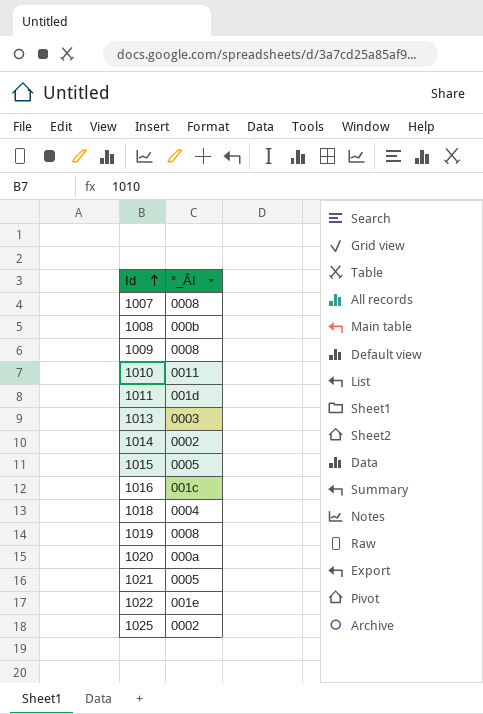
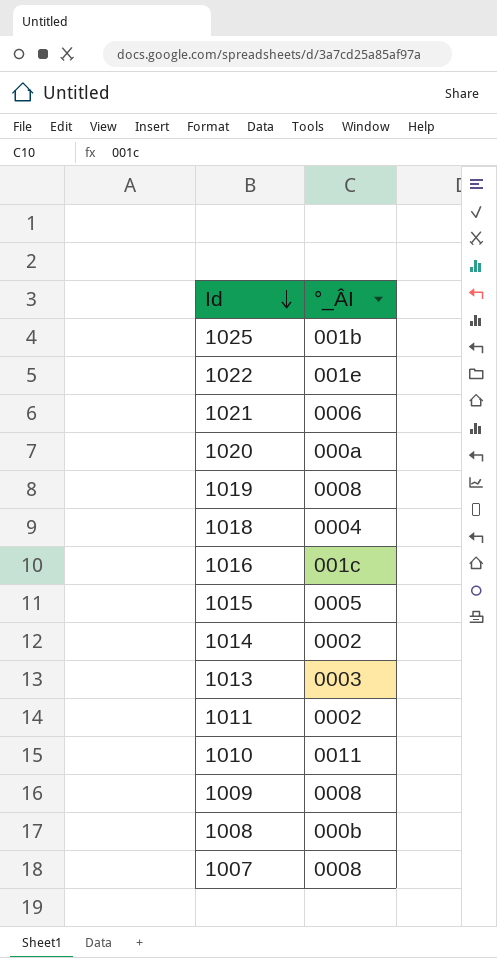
row order: Id ascending -> Id descending
1025 | °_ÂI: 0002 -> 001b
1021 | °_ÂI: 0005 -> 0006
1011 | °_ÂI: 001d -> 0002

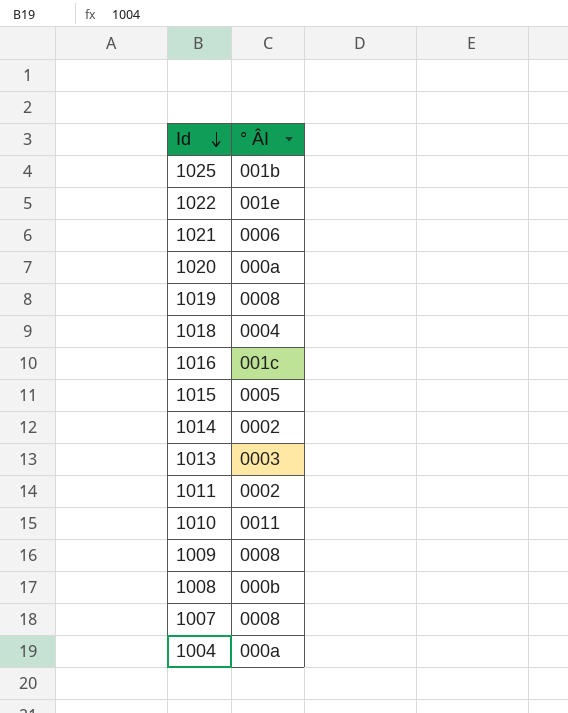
column name: °_ÂI -> ° ÂI
row 1004: none -> 000a

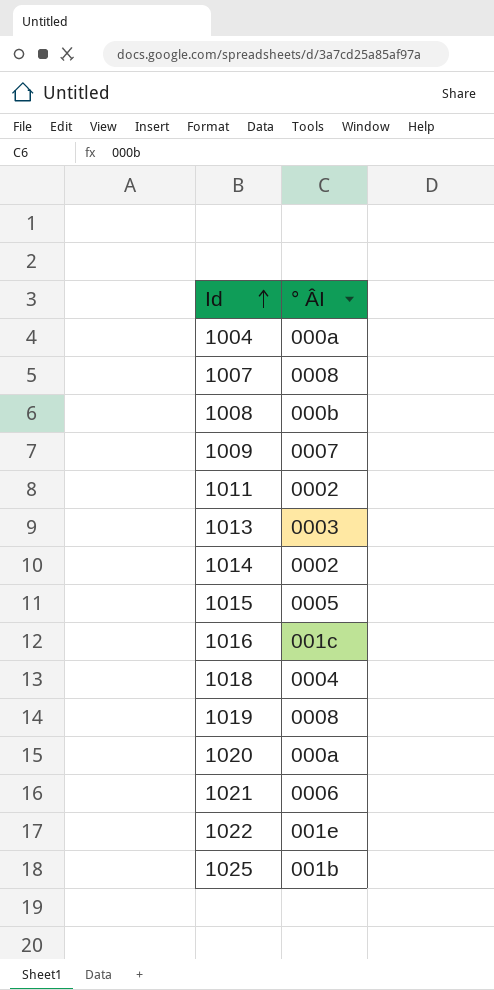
row order: Id descending -> Id ascending
row 1010: 0011 -> none
1009 | ° ÂI: 0008 -> 0007

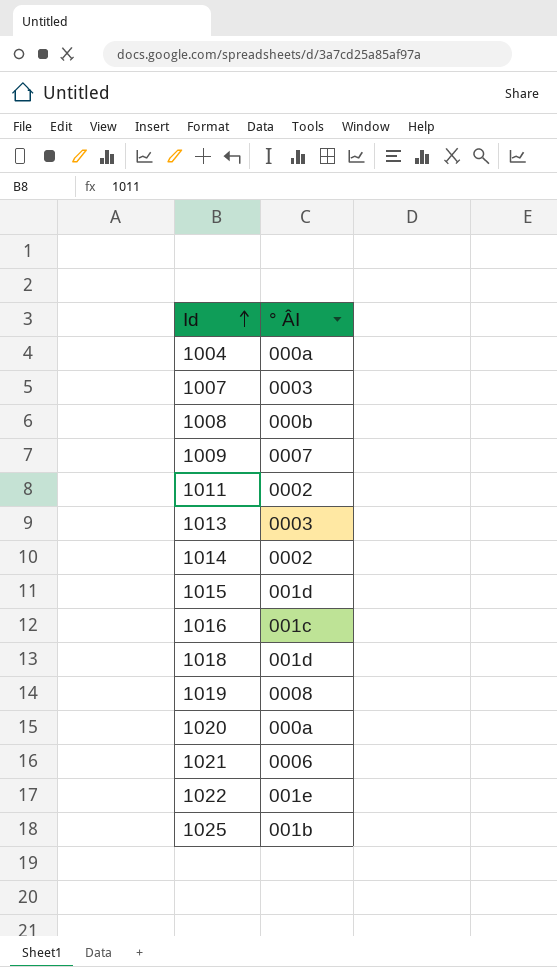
1007 | ° ÂI: 0008 -> 0003
1015 | ° ÂI: 0005 -> 001d
1018 | ° ÂI: 0004 -> 001d

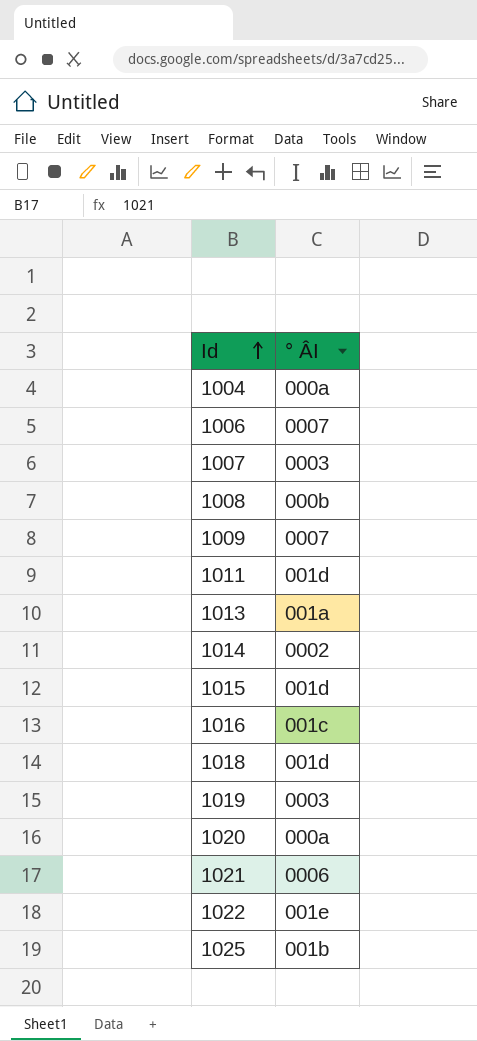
row 1006: none -> 0007
1011 | ° ÂI: 0002 -> 001d
1013 | ° ÂI: 0003 -> 001a
1019 | ° ÂI: 0008 -> 0003

